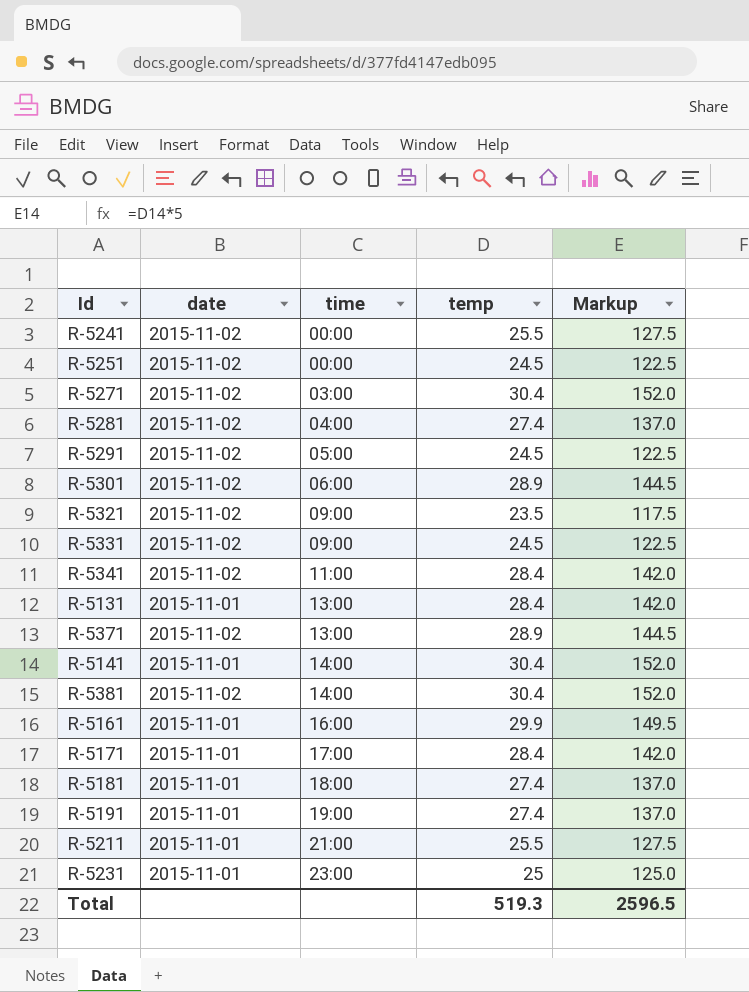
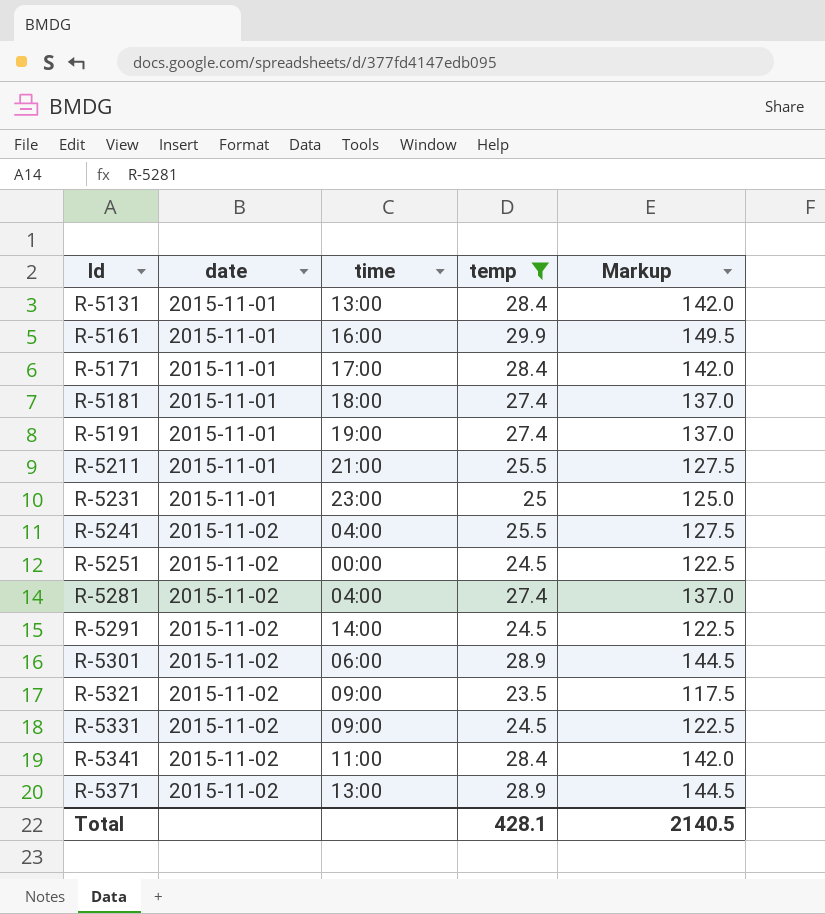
filter: none -> temp != 30.4
row order: time ascending -> Id ascending
R-5241 | time: 00:00 -> 04:00
R-5291 | time: 05:00 -> 14:00
Total | temp: 519.3 -> 428.1
Total | Markup: 2596.5 -> 2140.5

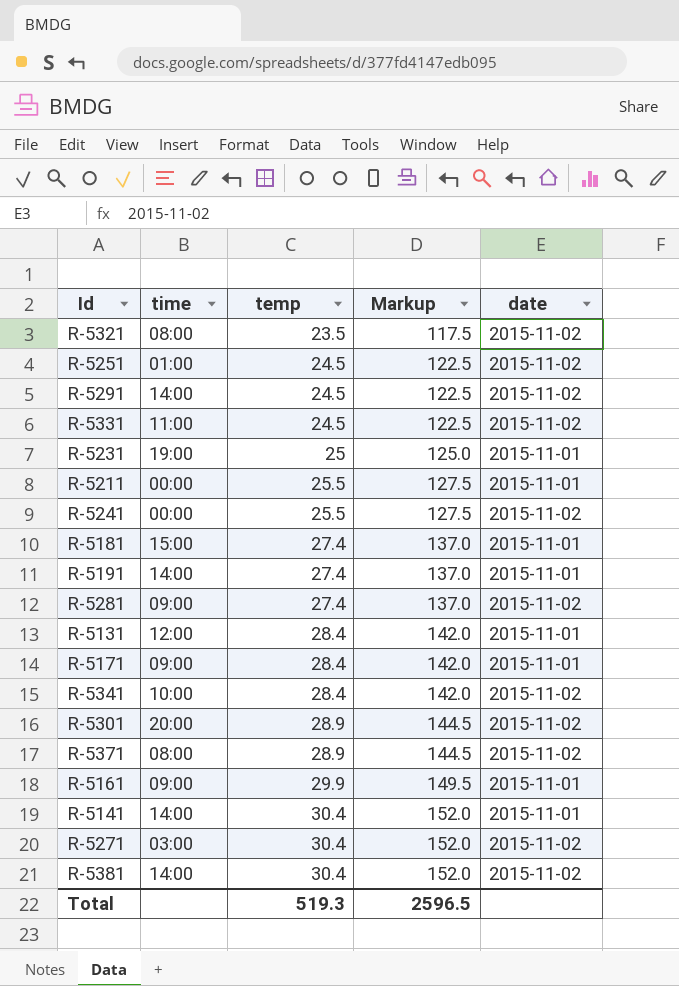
filter: temp != 30.4 -> none
row order: Id ascending -> temp ascending
column date | position: 2 -> 5
R-5321 | time: 09:00 -> 08:00
R-5251 | time: 00:00 -> 01:00
R-5331 | time: 09:00 -> 11:00
R-5231 | time: 23:00 -> 19:00
R-5211 | time: 21:00 -> 00:00
R-5241 | time: 04:00 -> 00:00
R-5181 | time: 18:00 -> 15:00
R-5191 | time: 19:00 -> 14:00
R-5281 | time: 04:00 -> 09:00
R-5131 | time: 13:00 -> 12:00
R-5171 | time: 17:00 -> 09:00
R-5341 | time: 11:00 -> 10:00
R-5301 | time: 06:00 -> 20:00
R-5371 | time: 13:00 -> 08:00
R-5161 | time: 16:00 -> 09:00
Total | temp: 428.1 -> 519.3
Total | Markup: 2140.5 -> 2596.5

